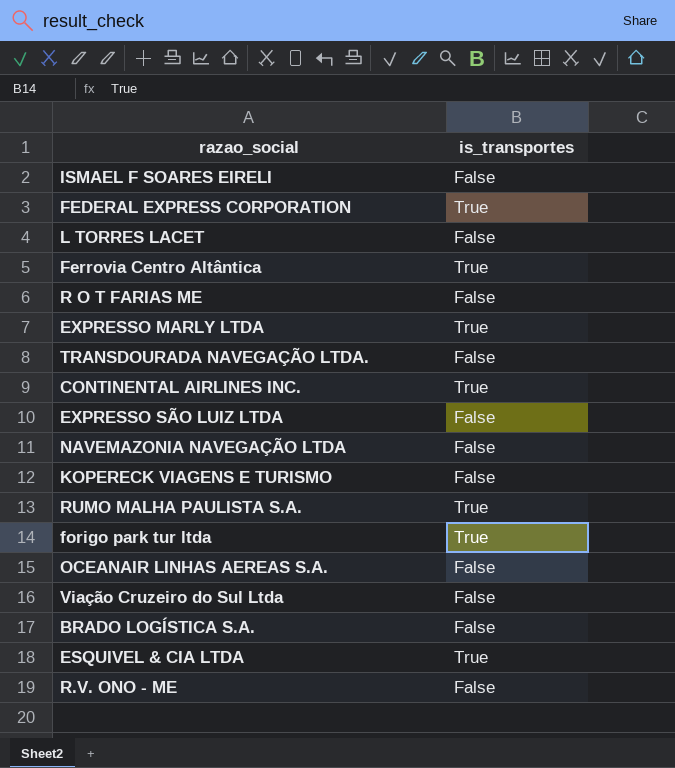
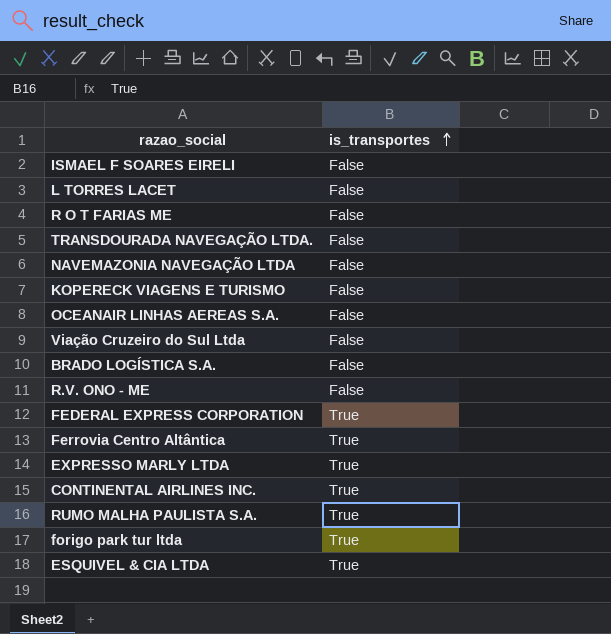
row order: none -> is_transportes ascending
row EXPRESSO SÃO LUIZ LTDA: False -> none

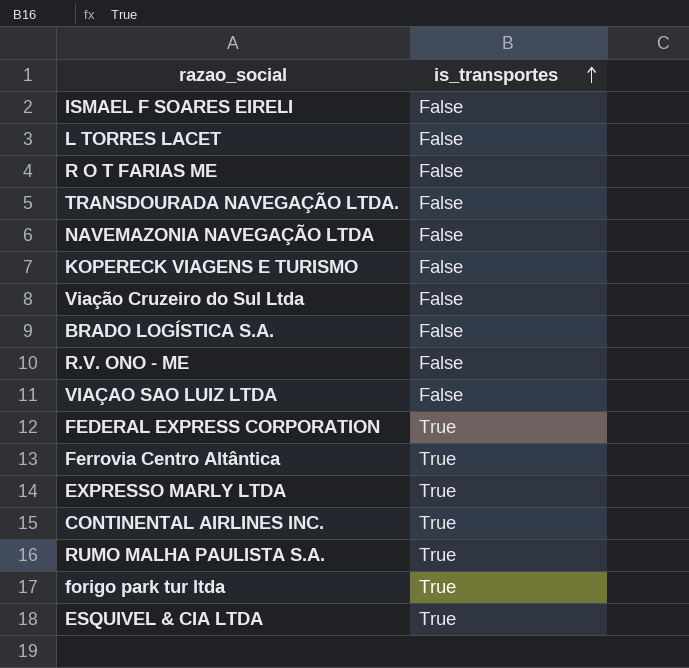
row OCEANAIR LINHAS AEREAS S.A.: False -> none
row VIAÇAO SAO LUIZ LTDA: none -> False

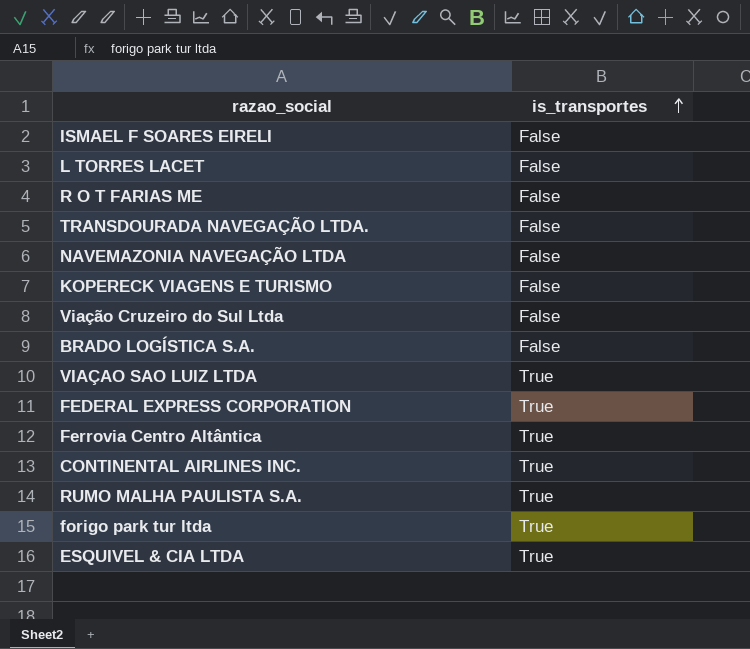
row R.V. ONO - ME: False -> none
row EXPRESSO MARLY LTDA: True -> none
VIAÇAO SAO LUIZ LTDA | is_transportes: False -> True

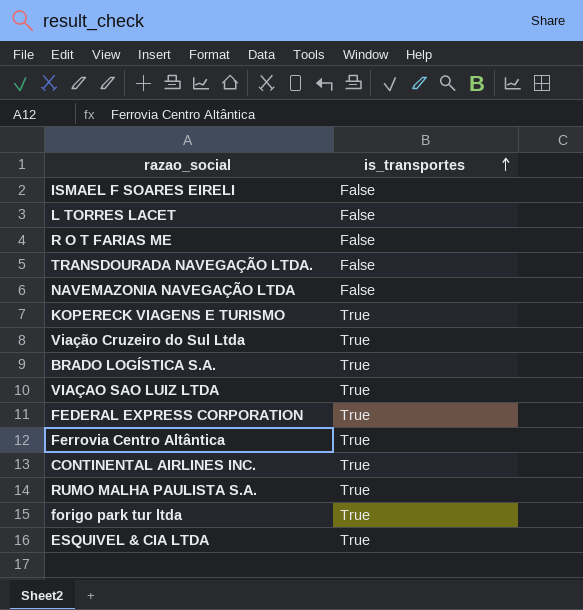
KOPERECK VIAGENS E TURISMO | is_transportes: False -> True
Viação Cruzeiro do Sul Ltda | is_transportes: False -> True
BRADO LOGÍSTICA S.A. | is_transportes: False -> True

